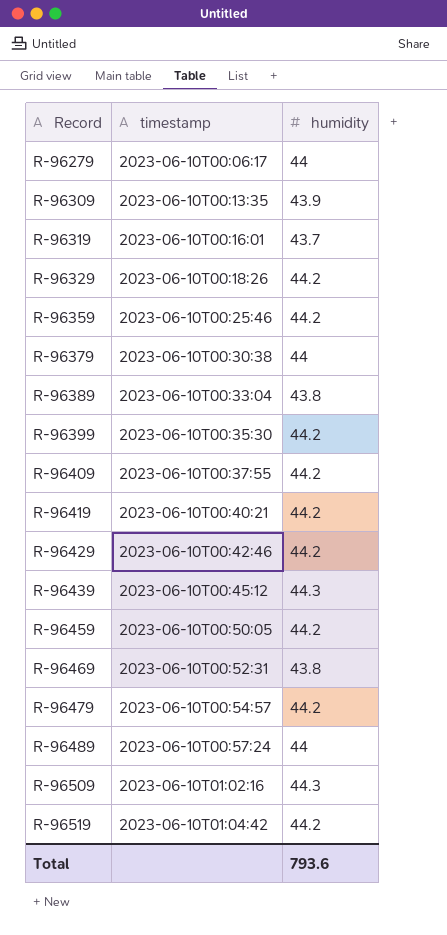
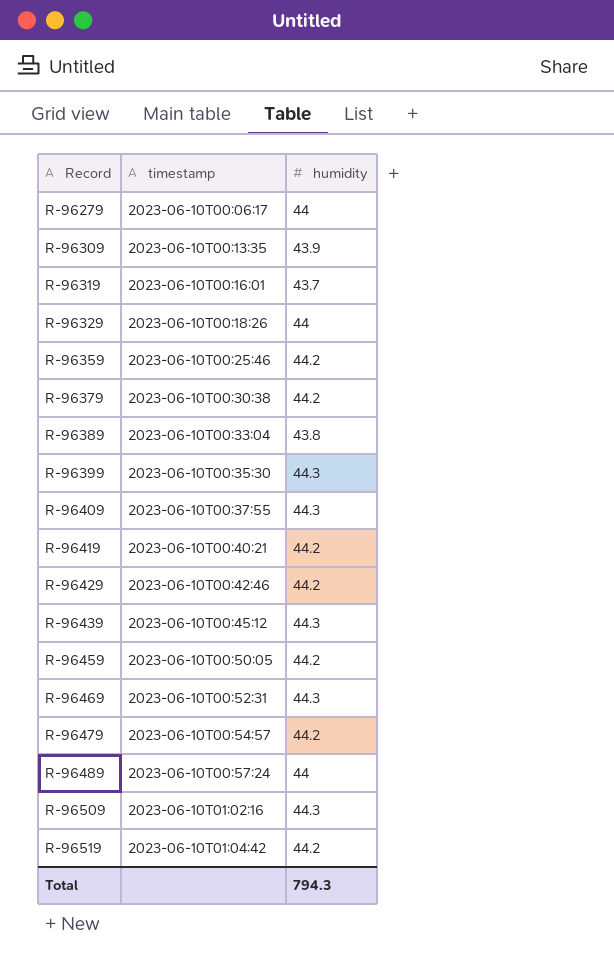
R-96329 | humidity: 44.2 -> 44
R-96379 | humidity: 44 -> 44.2
R-96399 | humidity: 44.2 -> 44.3
R-96409 | humidity: 44.2 -> 44.3
R-96469 | humidity: 43.8 -> 44.3
Total | humidity: 793.6 -> 794.3

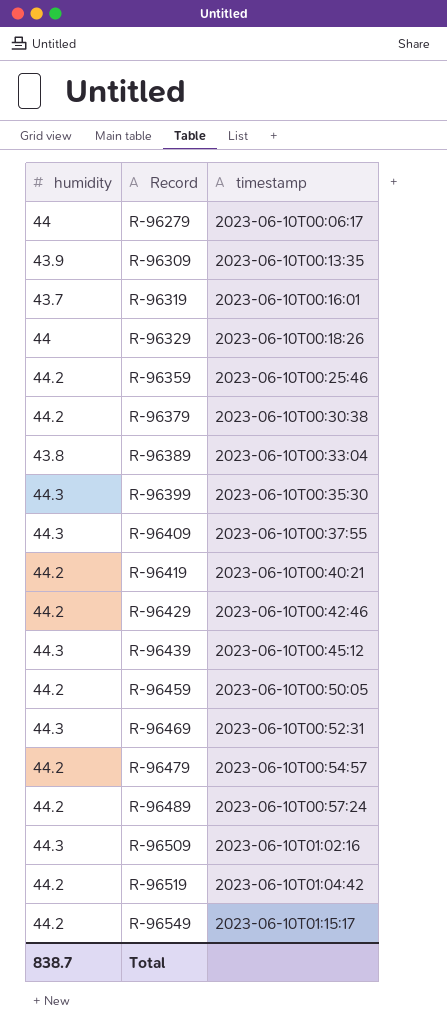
column humidity | position: 3 -> 1
R-96489 | humidity: 44 -> 44.2
row R-96549: none -> 44.2 | 2023-06-10T01:15:17
Total | humidity: 794.3 -> 838.7

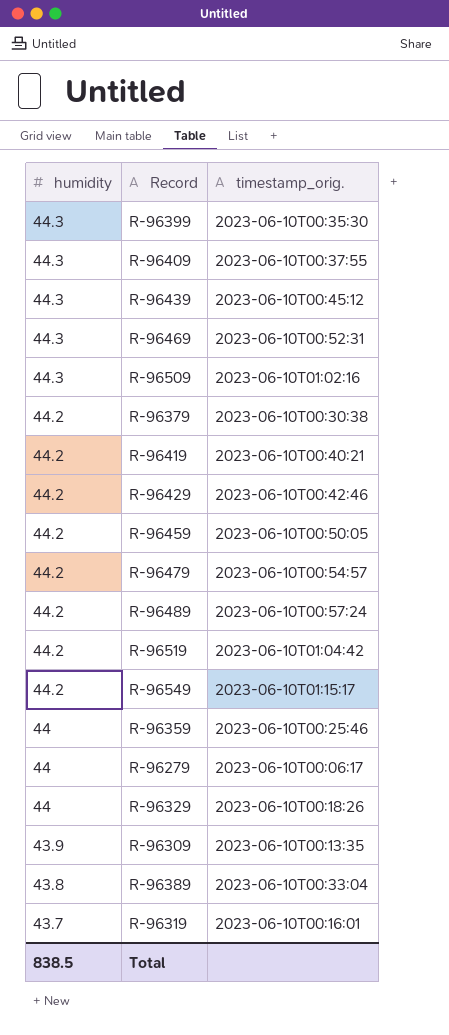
row order: Record ascending -> humidity descending
column name: timestamp -> timestamp_orig.
R-96359 | humidity: 44.2 -> 44
Total | humidity: 838.7 -> 838.5

